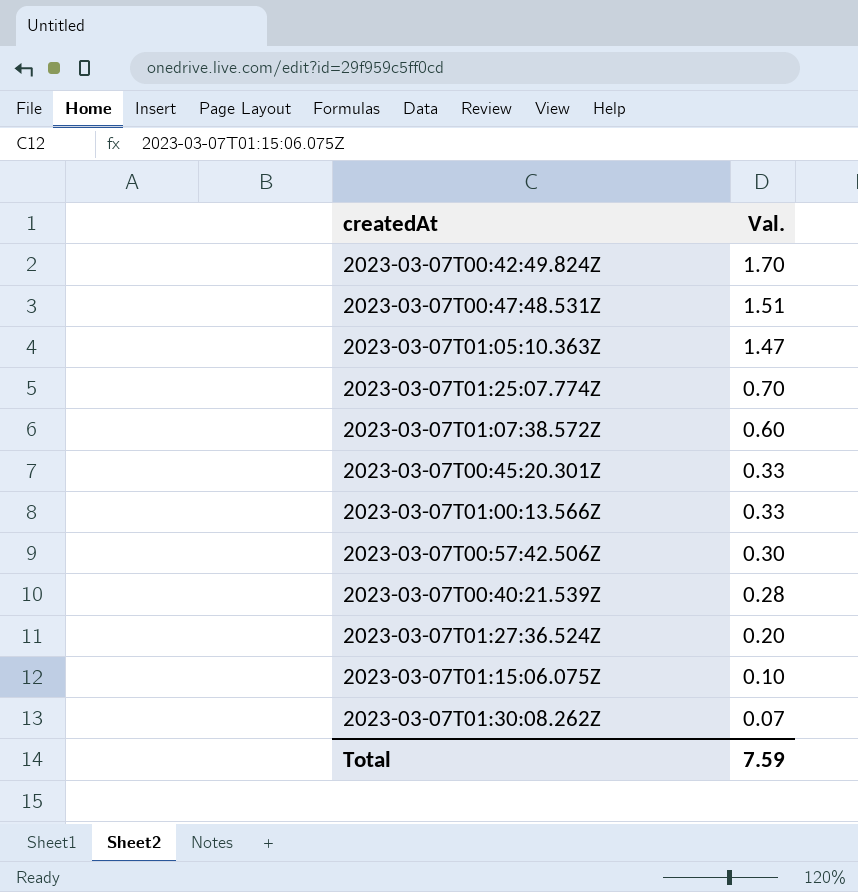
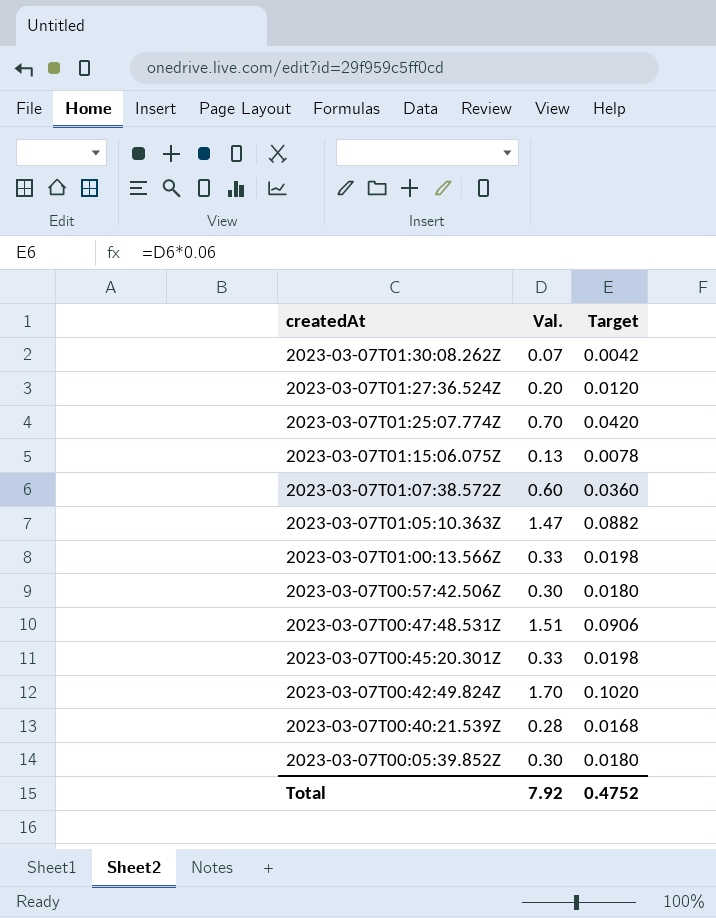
row order: Val. descending -> createdAt descending
column Target | formula: none -> [Val.] * 0.06
2023-03-07T01:15:06.075Z | Val.: 0.10 -> 0.13
row 2023-03-07T00:05:39.852Z: none -> 0.30 | 0.0180
Total | Val.: 7.59 -> 7.92

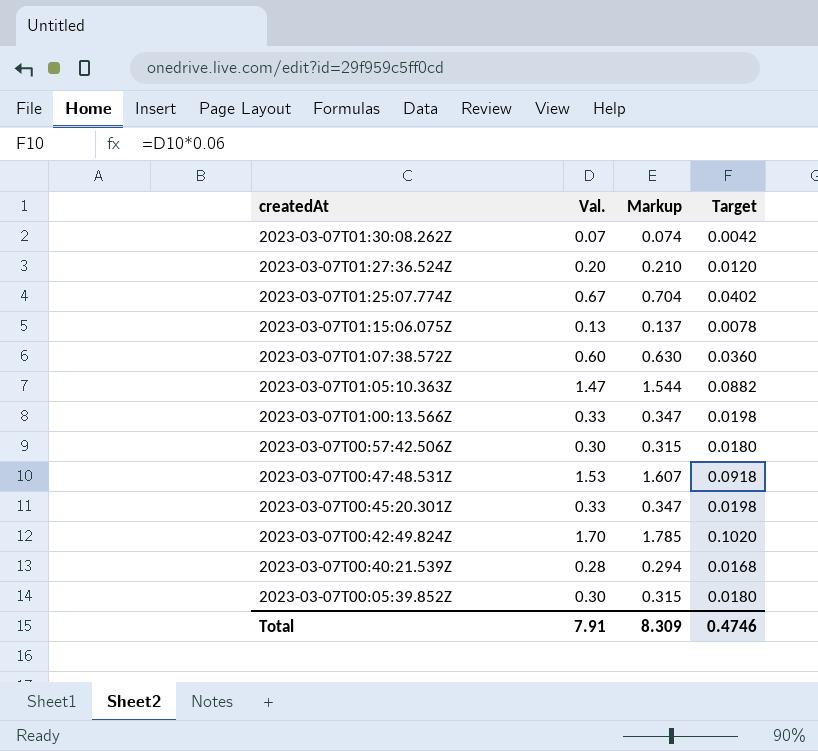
column Markup | formula: none -> [Val.] * 1.05
2023-03-07T01:25:07.774Z | Val.: 0.70 -> 0.67
2023-03-07T01:25:07.774Z | Target: 0.0420 -> 0.0402
2023-03-07T00:47:48.531Z | Val.: 1.51 -> 1.53
2023-03-07T00:47:48.531Z | Target: 0.0906 -> 0.0918
Total | Val.: 7.92 -> 7.91
Total | Target: 0.4752 -> 0.4746

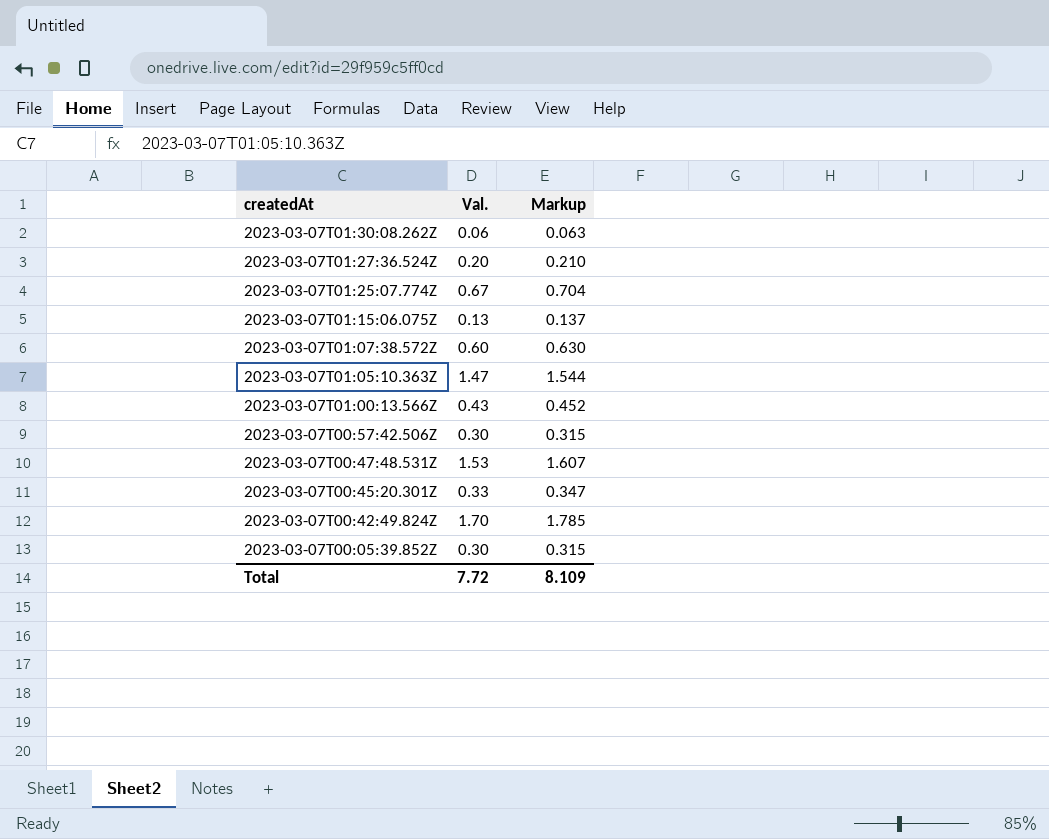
column Target | formula: [Val.] * 0.06 -> none
row 2023-03-07T00:40:21.539Z: 0.28 | 0.294 | 0.0168 -> none
2023-03-07T01:30:08.262Z | Val.: 0.07 -> 0.06
2023-03-07T01:30:08.262Z | Markup: 0.074 -> 0.063
2023-03-07T01:00:13.566Z | Val.: 0.33 -> 0.43
2023-03-07T01:00:13.566Z | Markup: 0.347 -> 0.452
Total | Val.: 7.91 -> 7.72
Total | Markup: 8.309 -> 8.109

